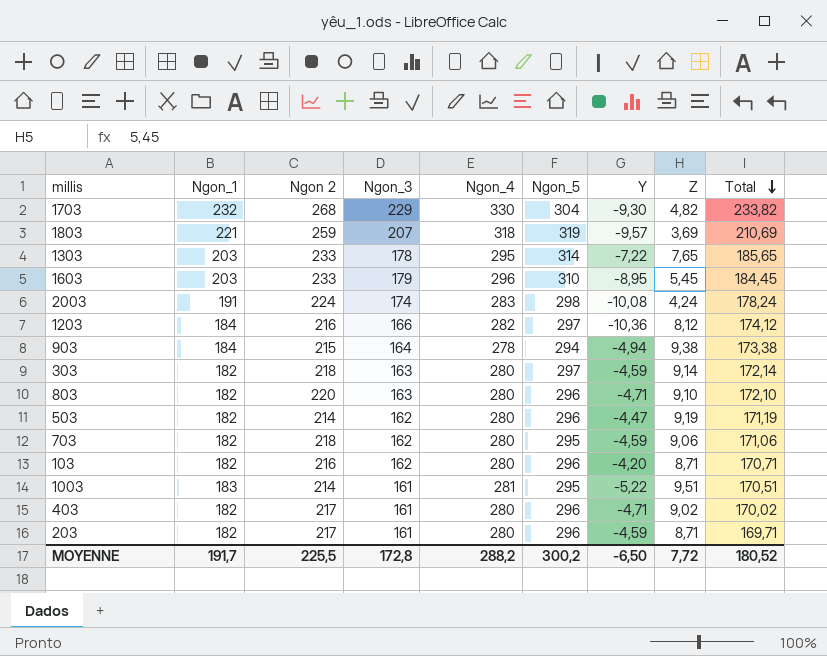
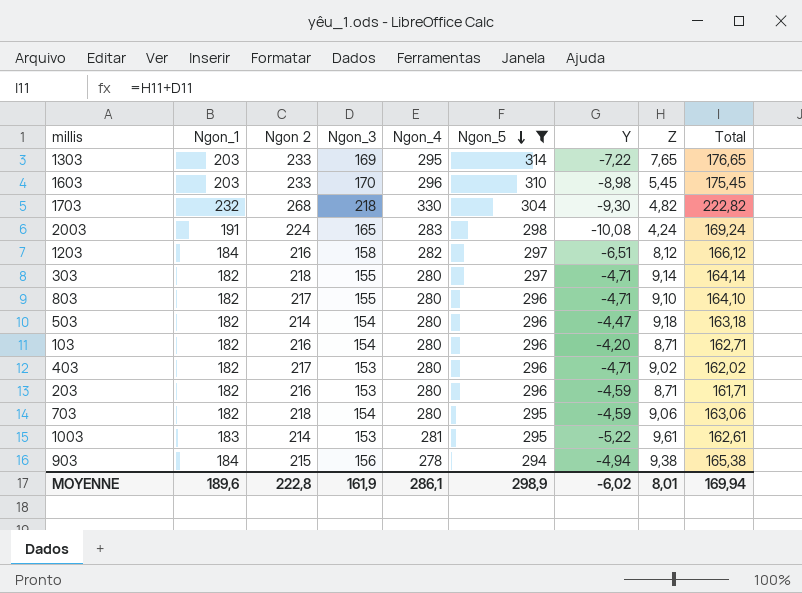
filter: none -> Ngon_5 != 319
row order: Total descending -> Ngon_5 descending
1303 | Ngon_3: 178 -> 169
1303 | Total: 185,65 -> 176,65
1603 | Ngon_3: 179 -> 170
1603 | Y: -8,95 -> -8,98
1603 | Total: 184,45 -> 175,45
1703 | Ngon_3: 229 -> 218
1703 | Total: 233,82 -> 222,82
2003 | Ngon_3: 174 -> 165
2003 | Total: 178,24 -> 169,24
1203 | Ngon_3: 166 -> 158
1203 | Y: -10,36 -> -6,51
1203 | Total: 174,12 -> 166,12
303 | Ngon_3: 163 -> 155
303 | Y: -4,59 -> -4,71
303 | Total: 172,14 -> 164,14
803 | Ngon 2: 220 -> 217
803 | Ngon_3: 163 -> 155
803 | Total: 172,10 -> 164,10
503 | Ngon_3: 162 -> 154
503 | Z: 9,19 -> 9,18
503 | Total: 171,19 -> 163,18
103 | Ngon_3: 162 -> 154
103 | Total: 170,71 -> 162,71
403 | Ngon_3: 161 -> 153
403 | Total: 170,02 -> 162,02
203 | Ngon 2: 217 -> 216
203 | Ngon_3: 161 -> 153
203 | Total: 169,71 -> 161,71
703 | Ngon_3: 162 -> 154
703 | Total: 171,06 -> 163,06
1003 | Ngon_3: 161 -> 153
1003 | Z: 9,51 -> 9,61
1003 | Total: 170,51 -> 162,61
903 | Ngon_3: 164 -> 156
903 | Total: 173,38 -> 165,38
MOYENNE | Ngon_1: 191,7 -> 189,6
MOYENNE | Ngon 2: 225,5 -> 222,8
MOYENNE | Ngon_3: 172,8 -> 161,9
MOYENNE | Ngon_4: 288,2 -> 286,1
MOYENNE | Ngon_5: 300,2 -> 298,9
MOYENNE | Y: -6,50 -> -6,02
MOYENNE | Z: 7,72 -> 8,01
MOYENNE | Total: 180,52 -> 169,94

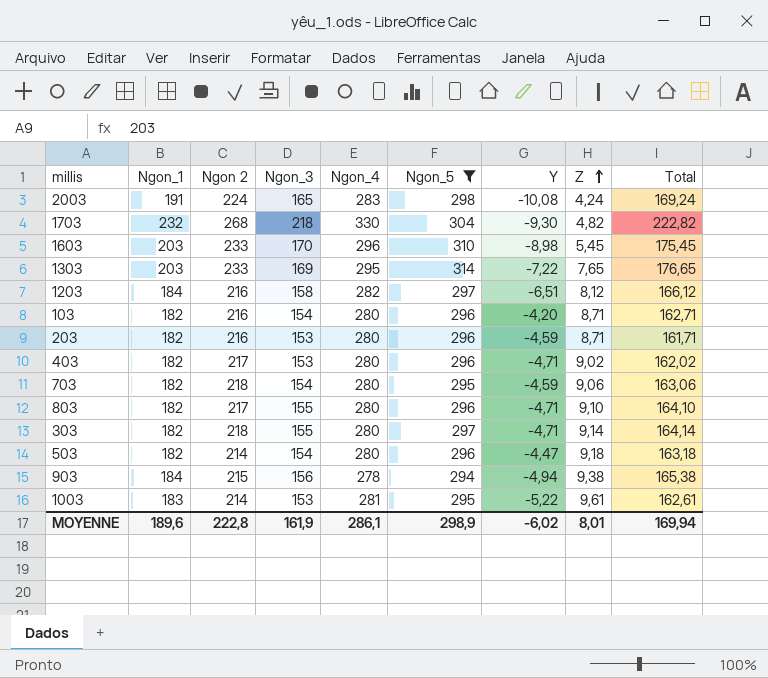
row order: Ngon_5 descending -> Z ascending

